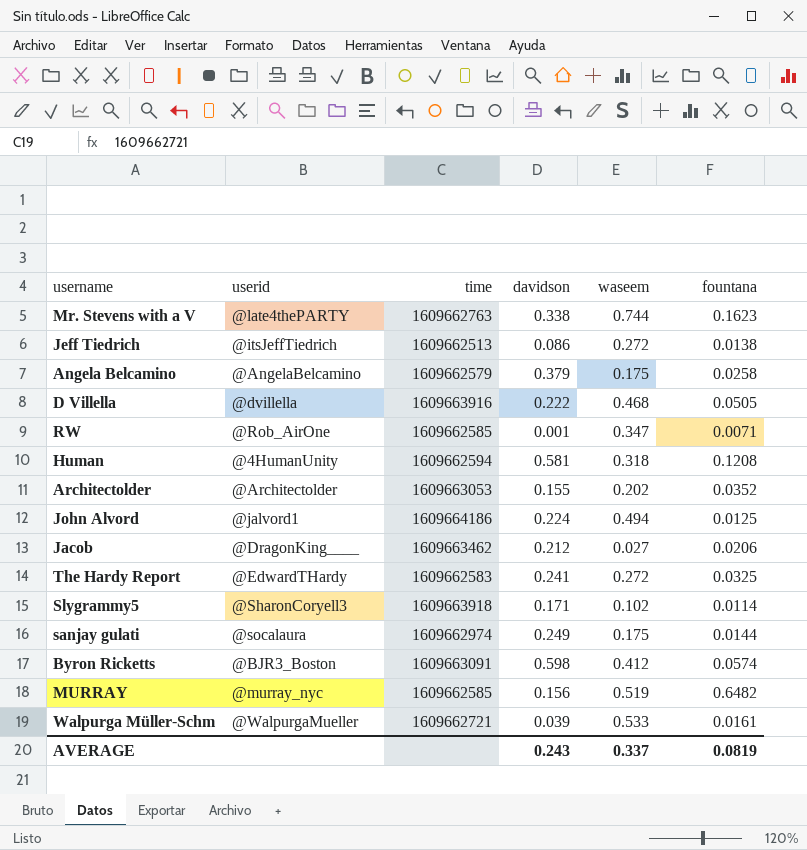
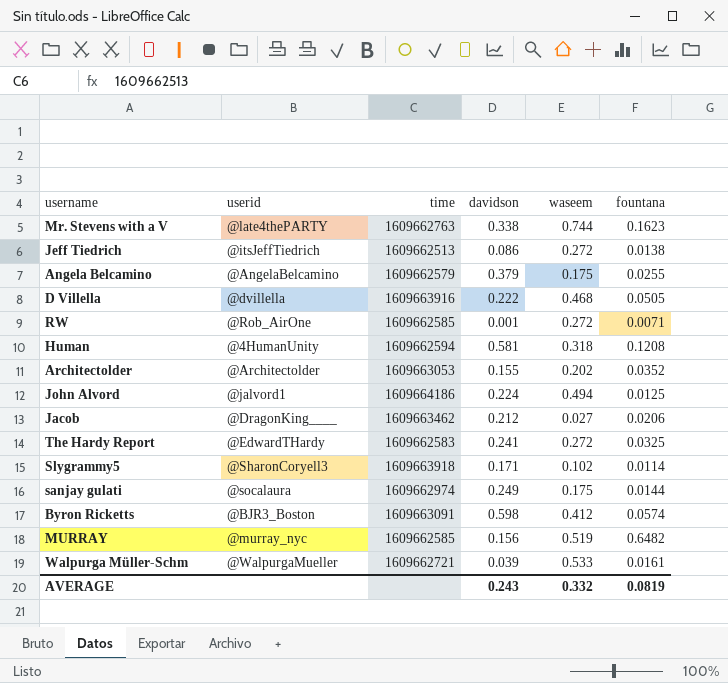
Angela Belcamino | fountana: 0.0258 -> 0.0255
RW | waseem: 0.347 -> 0.272
AVERAGE | waseem: 0.337 -> 0.332

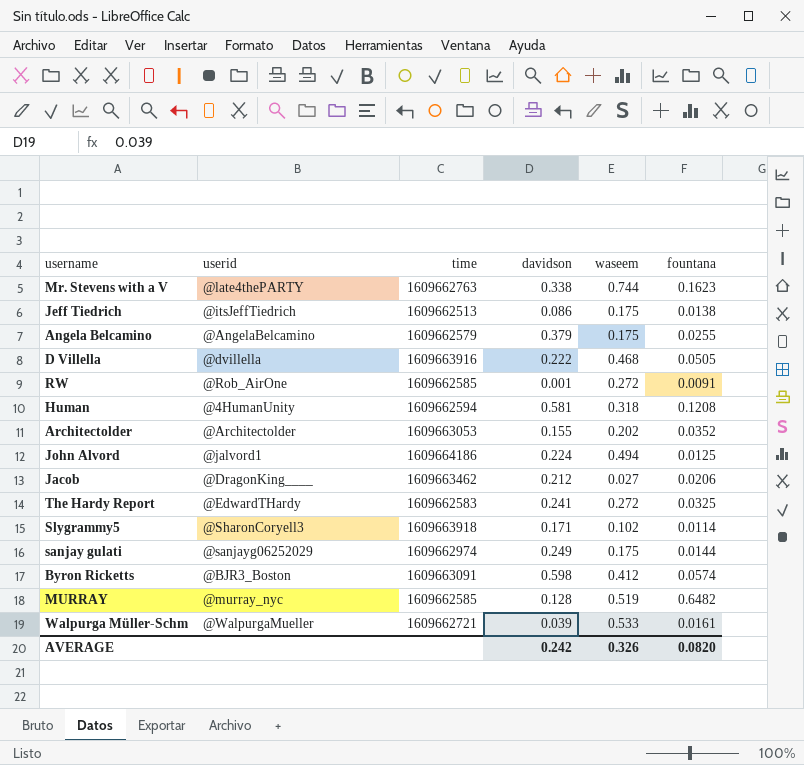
Jeff Tiedrich | waseem: 0.272 -> 0.175
RW | fountana: 0.0071 -> 0.0091
sanjay gulati | userid: @socalaura -> @sanjayg06252029
MURRAY | davidson: 0.156 -> 0.128
AVERAGE | davidson: 0.243 -> 0.242
AVERAGE | waseem: 0.332 -> 0.326
AVERAGE | fountana: 0.0819 -> 0.0820

